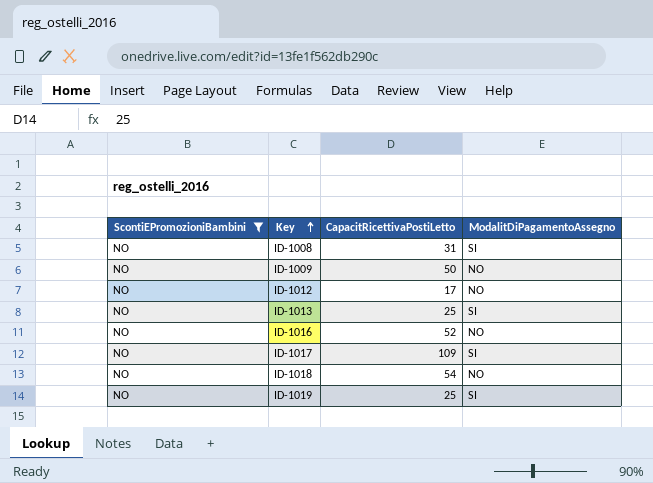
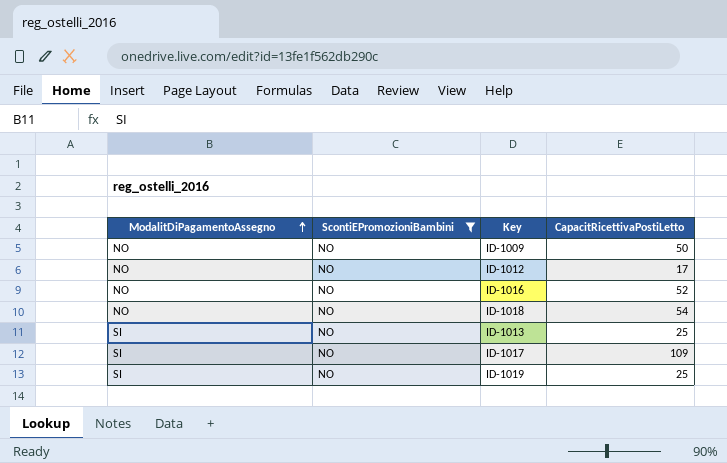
row order: Key ascending -> ModalitDiPagamentoAssegno ascending
column ModalitDiPagamentoAssegno | position: 4 -> 1
row ID-1008: NO | 31 | SI -> none

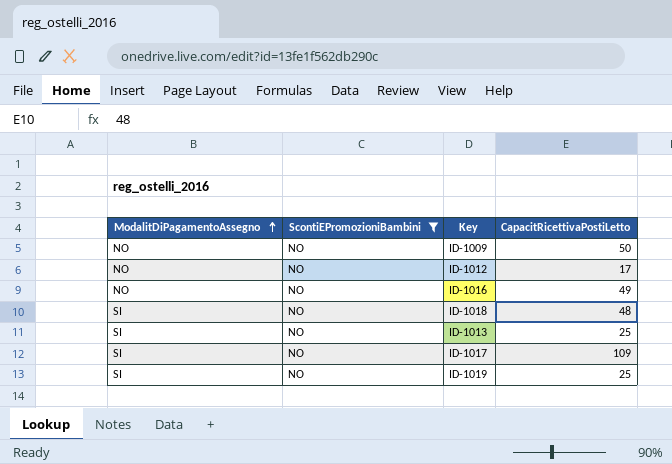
ID-1016 | CapacitRicettivaPostiLetto: 52 -> 49
ID-1018 | ModalitDiPagamentoAssegno: NO -> SI
ID-1018 | CapacitRicettivaPostiLetto: 54 -> 48

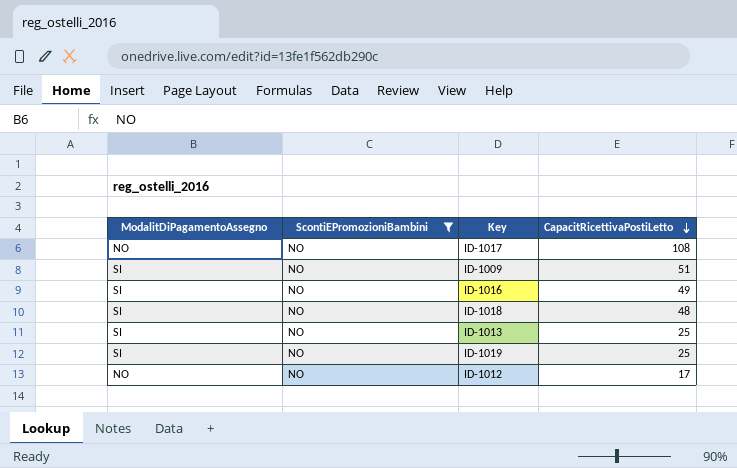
row order: ModalitDiPagamentoAssegno ascending -> CapacitRicettivaPostiLetto descending
ID-1017 | ModalitDiPagamentoAssegno: SI -> NO
ID-1017 | CapacitRicettivaPostiLetto: 109 -> 108
ID-1009 | ModalitDiPagamentoAssegno: NO -> SI
ID-1009 | CapacitRicettivaPostiLetto: 50 -> 51
ID-1016 | ModalitDiPagamentoAssegno: NO -> SI

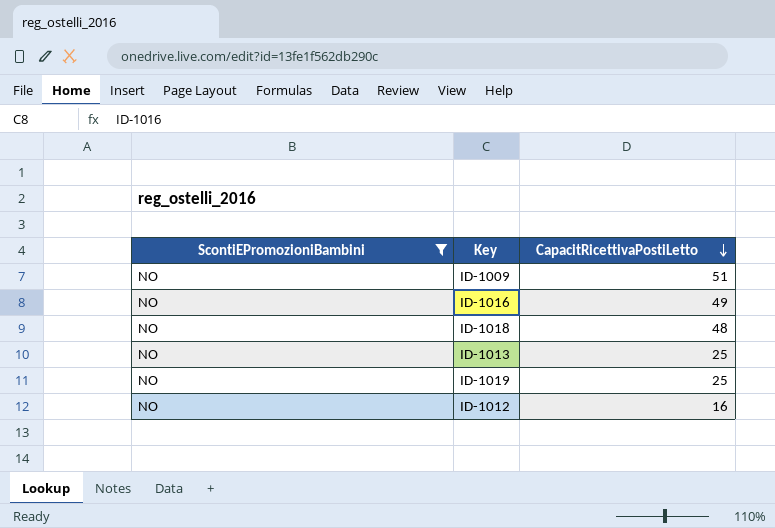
column ModalitDiPagamentoAssegno | position: 1 -> none
row ID-1017: NO | NO | 108 -> none
ID-1012 | CapacitRicettivaPostiLetto: 17 -> 16

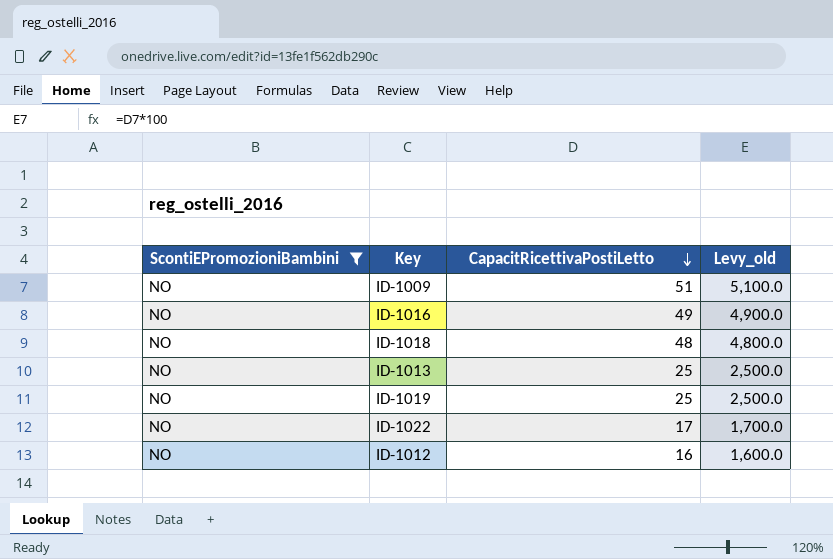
column Levy_old | formula: none -> [CapacitRicettivaPostiLetto] * 100
row ID-1022: none -> NO | 17 | 1,700.0

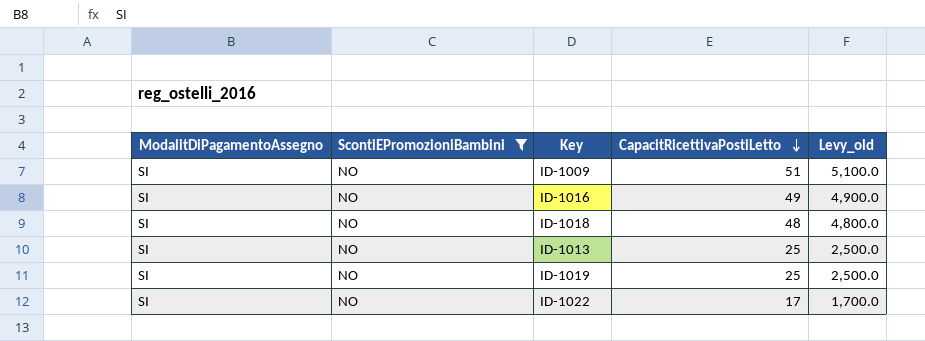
column ModalitDiPagamentoAssegno | position: none -> 1
row ID-1012: NO | 16 | 1,600.0 -> none

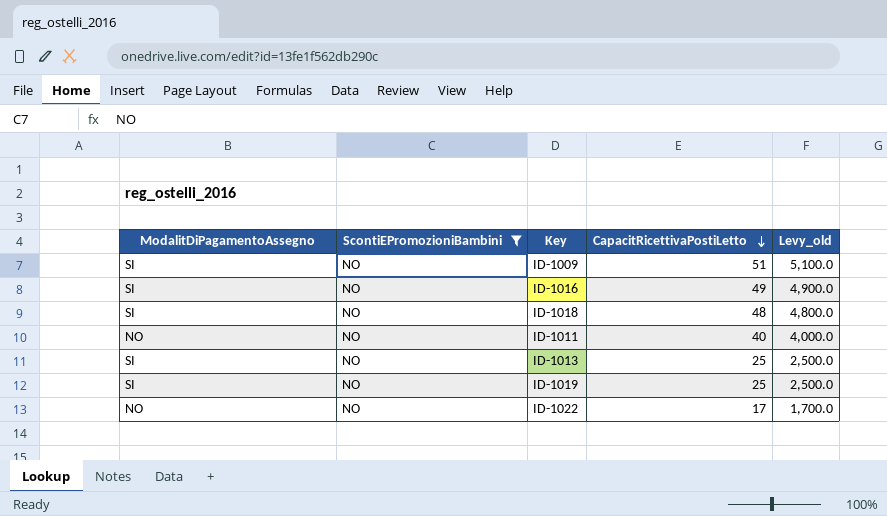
row ID-1011: none -> NO | NO | 40 | 4,000.0
ID-1022 | ModalitDiPagamentoAssegno: SI -> NO

